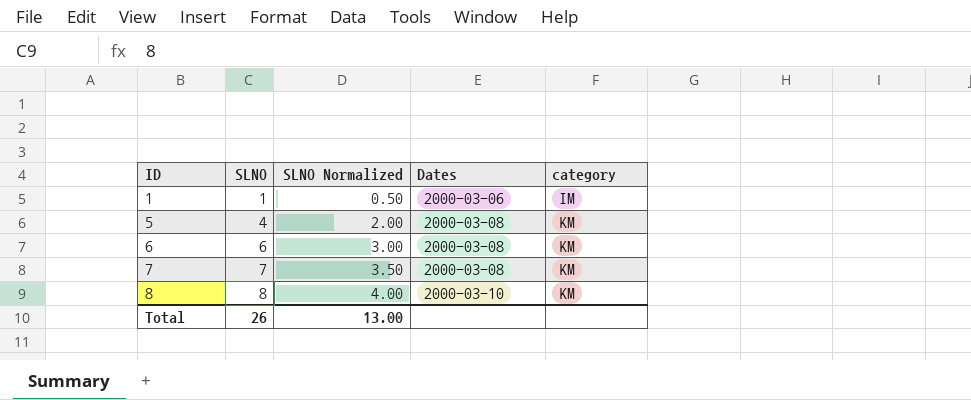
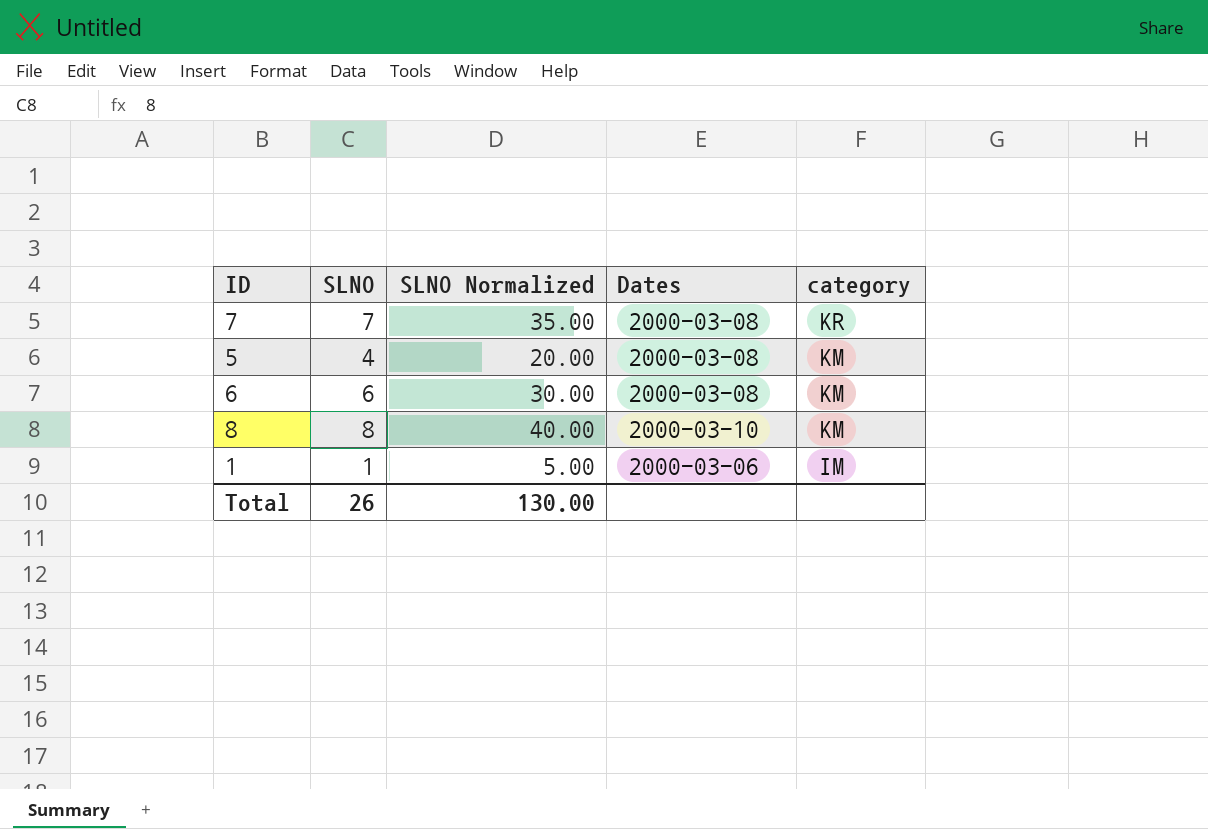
row order: ID ascending -> category descending
column SLNO Normalized | formula: [SLNO] * 0.5 -> [SLNO] * 5
7 | category: KM -> KR
Total | SLNO Normalized: 13.00 -> 130.00

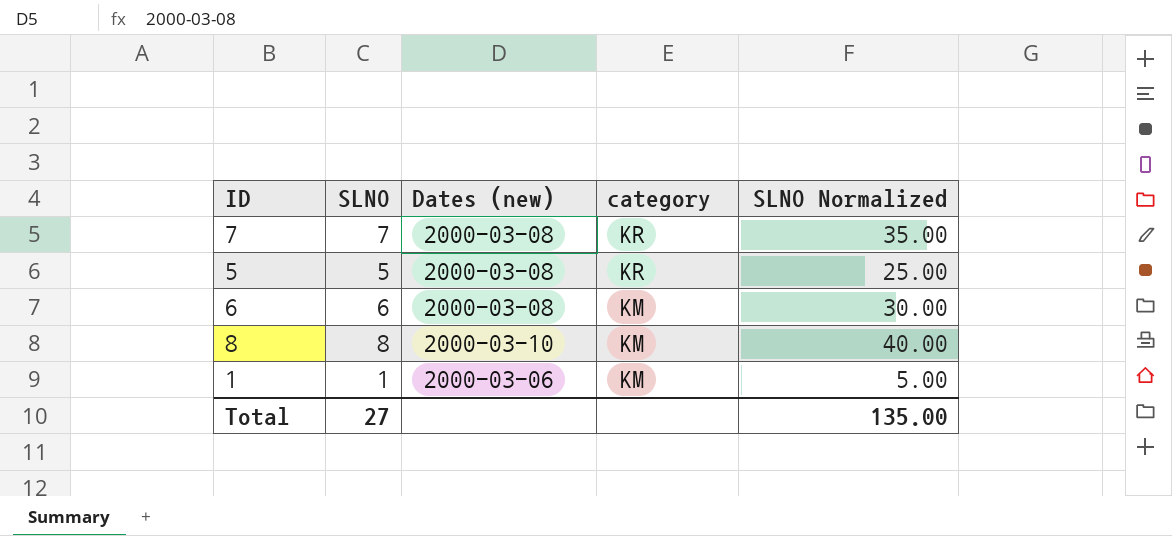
column name: Dates -> Dates (new)
column SLNO Normalized | position: 3 -> 5
5 | SLNO: 4 -> 5
5 | category: KM -> KR
5 | SLNO Normalized: 20.00 -> 25.00
1 | category: IM -> KM
Total | SLNO: 26 -> 27
Total | SLNO Normalized: 130.00 -> 135.00

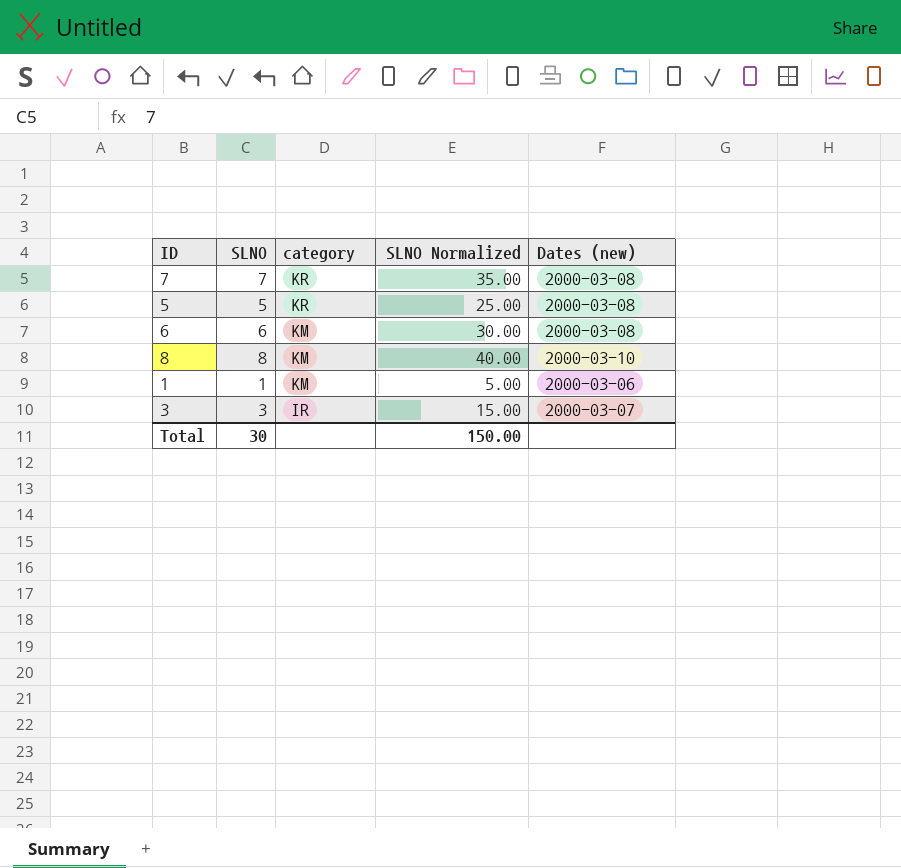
column Dates (new) | position: 3 -> 5
row 3: none -> 3 | IR | 15.00 | 2000-03-07
Total | SLNO: 27 -> 30
Total | SLNO Normalized: 135.00 -> 150.00

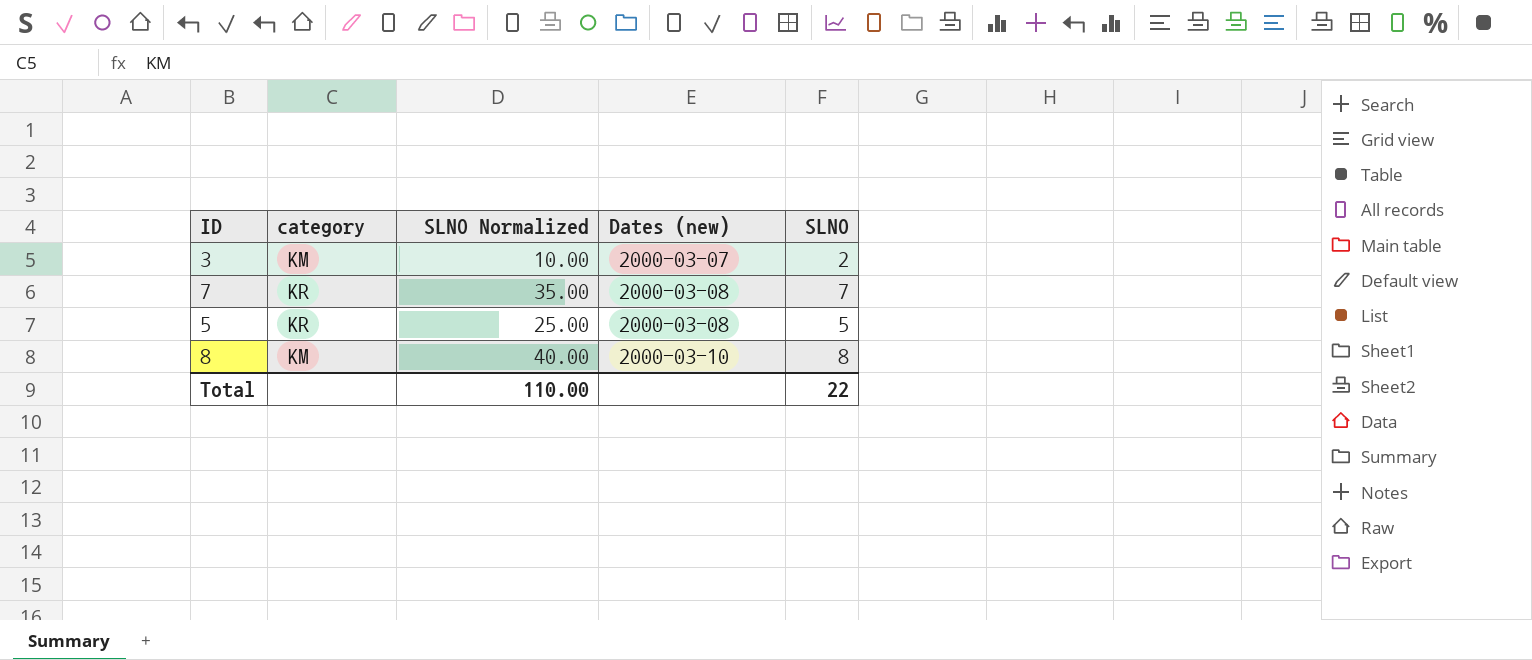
row order: category descending -> Dates (new) ascending
column SLNO | position: 2 -> 5
row 6: 6 | KM | 30.00 | 2000-03-08 -> none
row 1: 1 | KM | 5.00 | 2000-03-06 -> none
3 | category: IR -> KM
3 | SLNO Normalized: 15.00 -> 10.00
3 | SLNO: 3 -> 2
Total | SLNO Normalized: 150.00 -> 110.00
Total | SLNO: 30 -> 22

